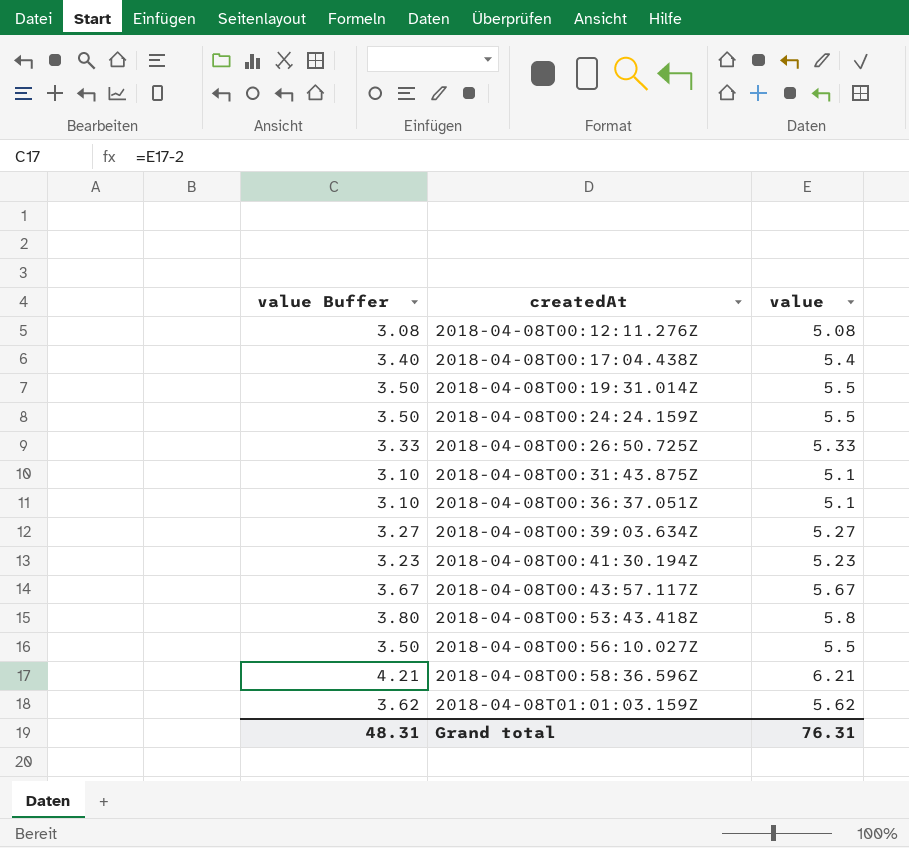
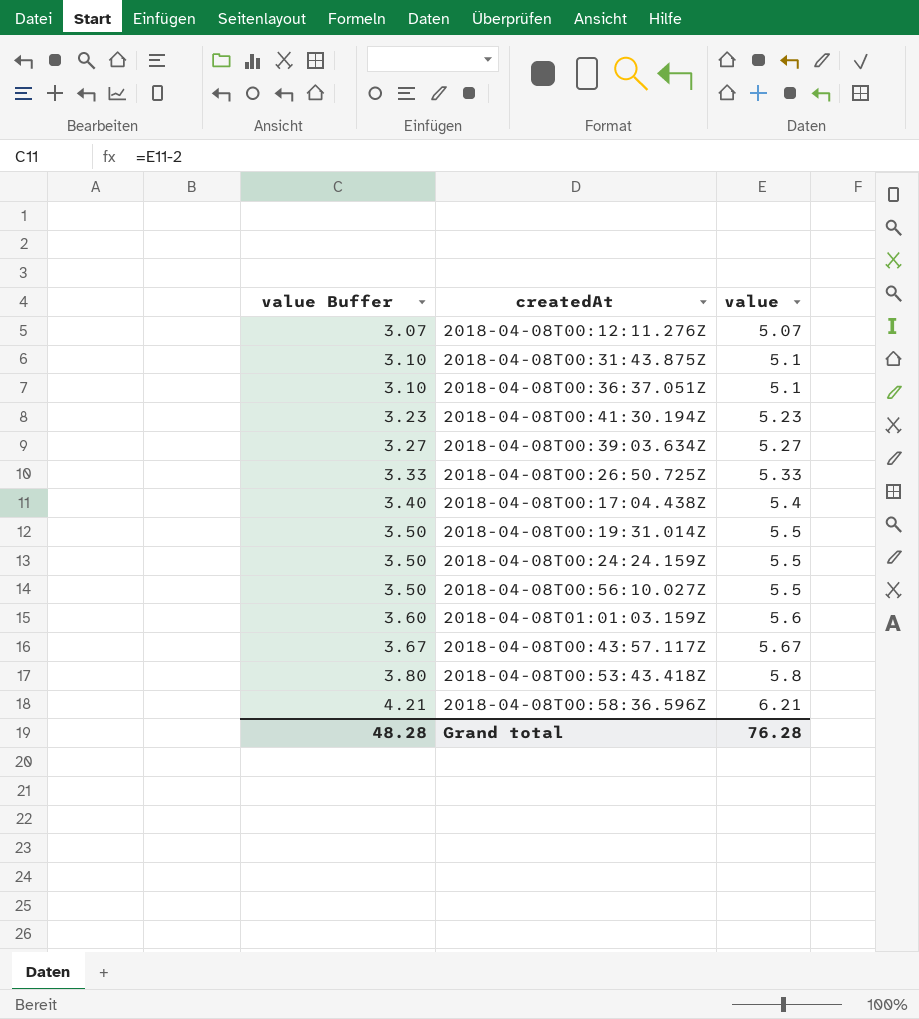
row order: createdAt ascending -> value Buffer ascending
2018-04-08T00:12:11.276Z | value Buffer: 3.08 -> 3.07
2018-04-08T00:12:11.276Z | value: 5.08 -> 5.07
2018-04-08T01:01:03.159Z | value Buffer: 3.62 -> 3.60
2018-04-08T01:01:03.159Z | value: 5.62 -> 5.6
Grand total | value Buffer: 48.31 -> 48.28
Grand total | value: 76.31 -> 76.28

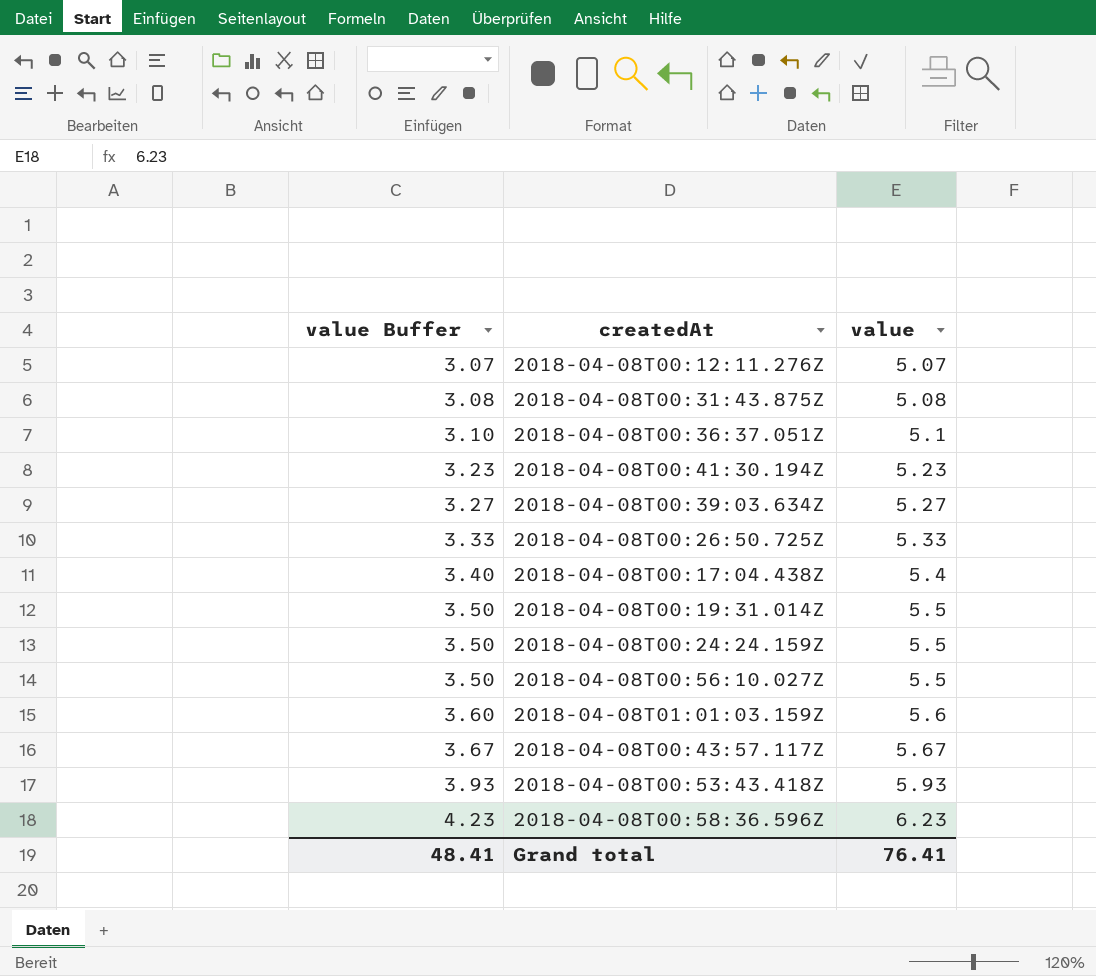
2018-04-08T00:31:43.875Z | value Buffer: 3.10 -> 3.08
2018-04-08T00:31:43.875Z | value: 5.1 -> 5.08
2018-04-08T00:53:43.418Z | value Buffer: 3.80 -> 3.93
2018-04-08T00:53:43.418Z | value: 5.8 -> 5.93
2018-04-08T00:58:36.596Z | value Buffer: 4.21 -> 4.23
2018-04-08T00:58:36.596Z | value: 6.21 -> 6.23
Grand total | value Buffer: 48.28 -> 48.41
Grand total | value: 76.28 -> 76.41

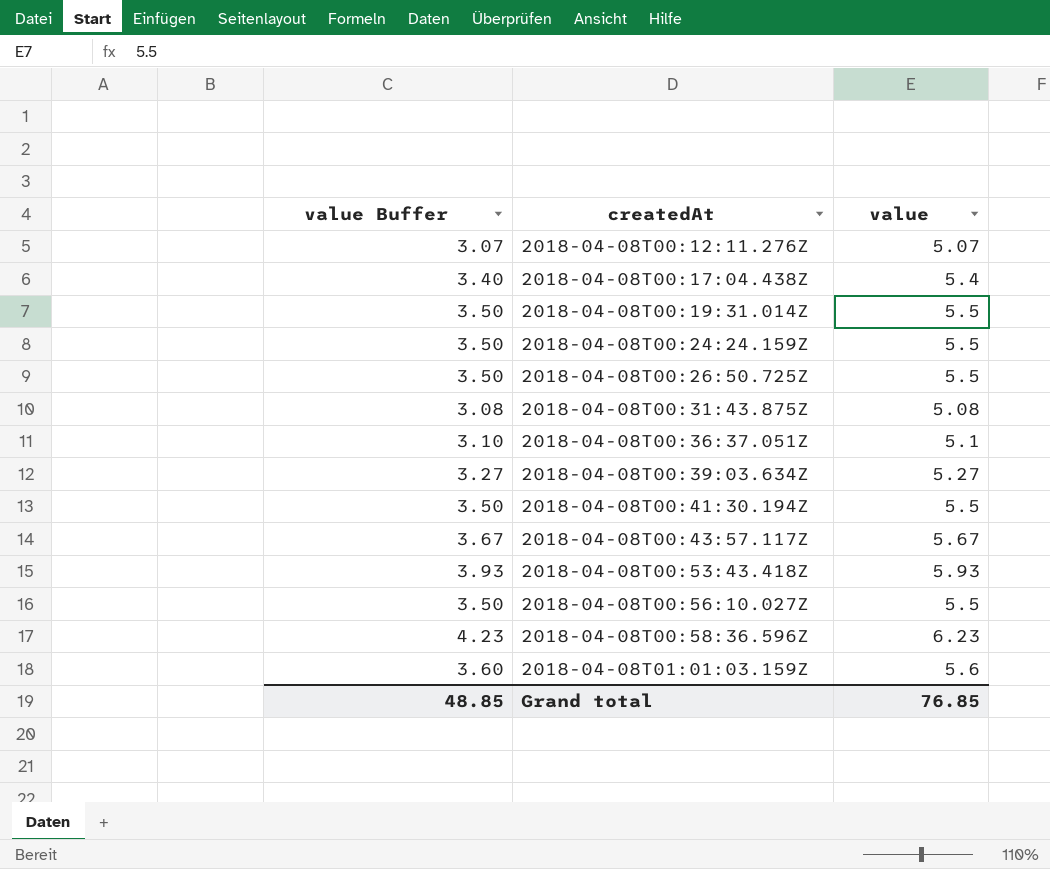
row order: value Buffer ascending -> createdAt ascending
2018-04-08T00:26:50.725Z | value Buffer: 3.33 -> 3.50
2018-04-08T00:26:50.725Z | value: 5.33 -> 5.5
2018-04-08T00:41:30.194Z | value Buffer: 3.23 -> 3.50
2018-04-08T00:41:30.194Z | value: 5.23 -> 5.5
Grand total | value Buffer: 48.41 -> 48.85
Grand total | value: 76.41 -> 76.85

